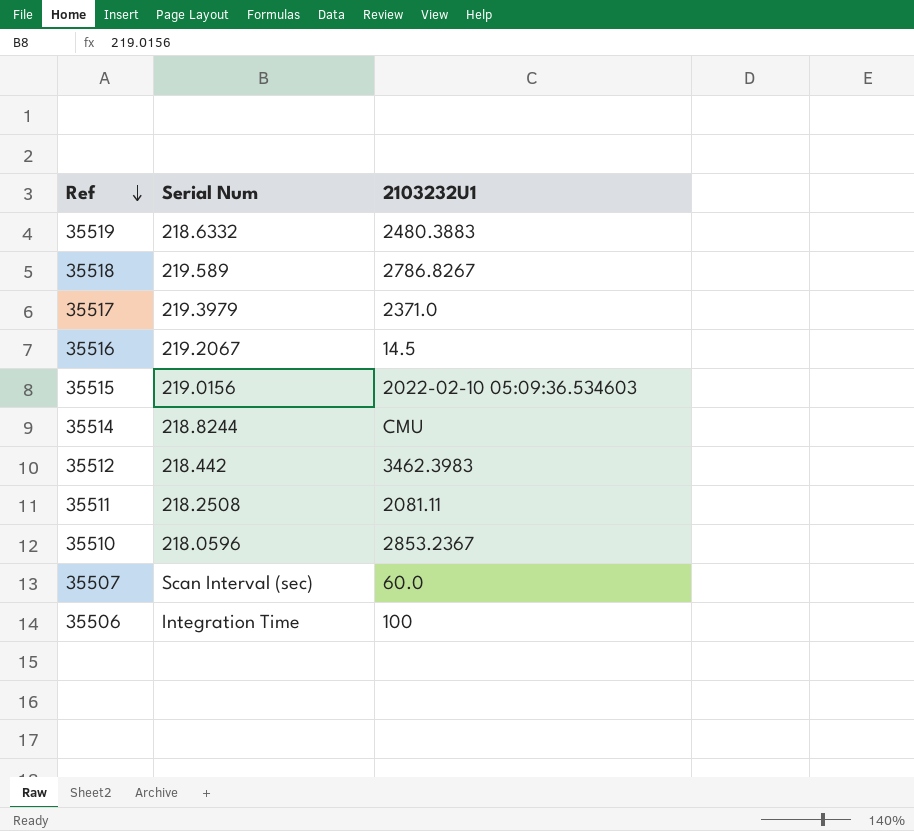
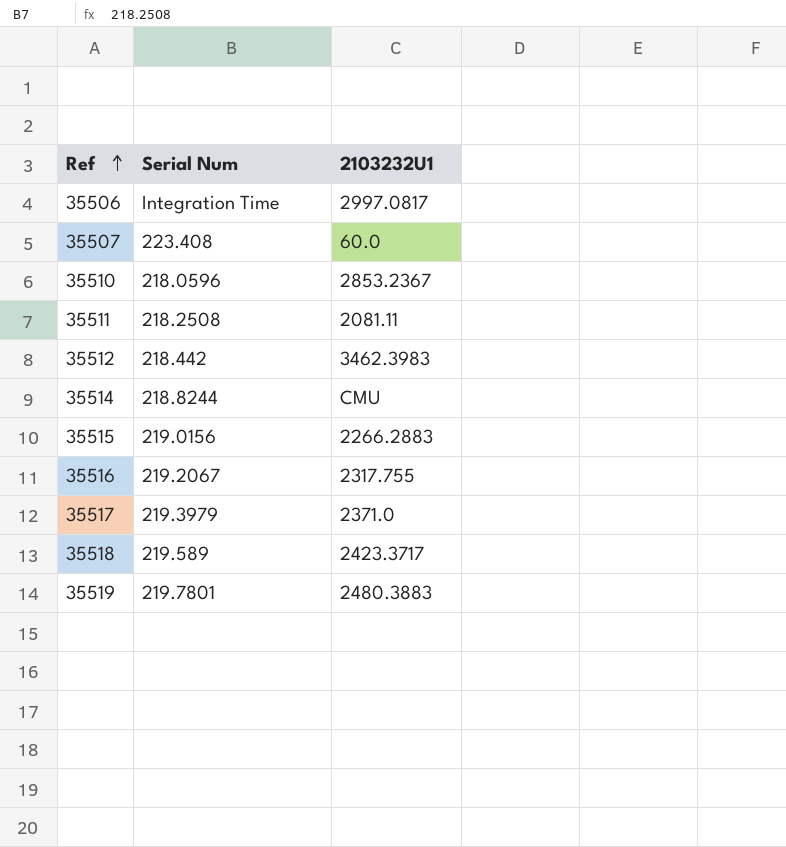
row order: Ref descending -> Ref ascending
35506 | 2103232U1: 100 -> 2997.0817
35507 | Serial Num: Scan Interval (sec) -> 223.408
35515 | 2103232U1: 2022-02-10 05:09:36.534603 -> 2266.2883
35516 | 2103232U1: 14.5 -> 2317.755
35518 | 2103232U1: 2786.8267 -> 2423.3717
35519 | Serial Num: 218.6332 -> 219.7801

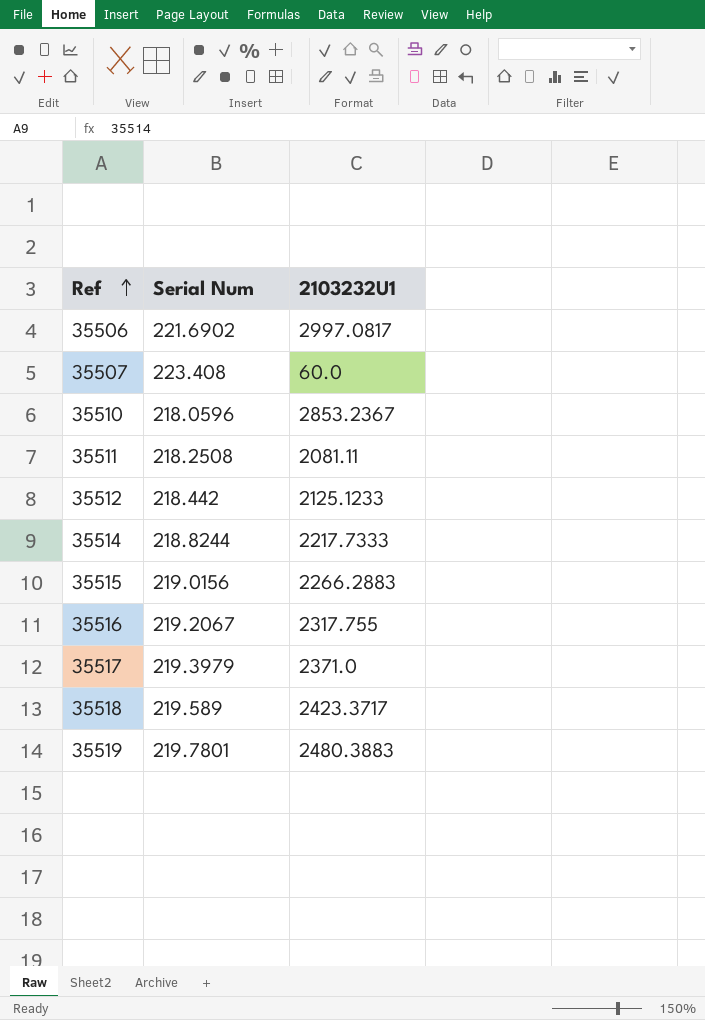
35506 | Serial Num: Integration Time -> 221.6902
35512 | 2103232U1: 3462.3983 -> 2125.1233
35514 | 2103232U1: CMU -> 2217.7333

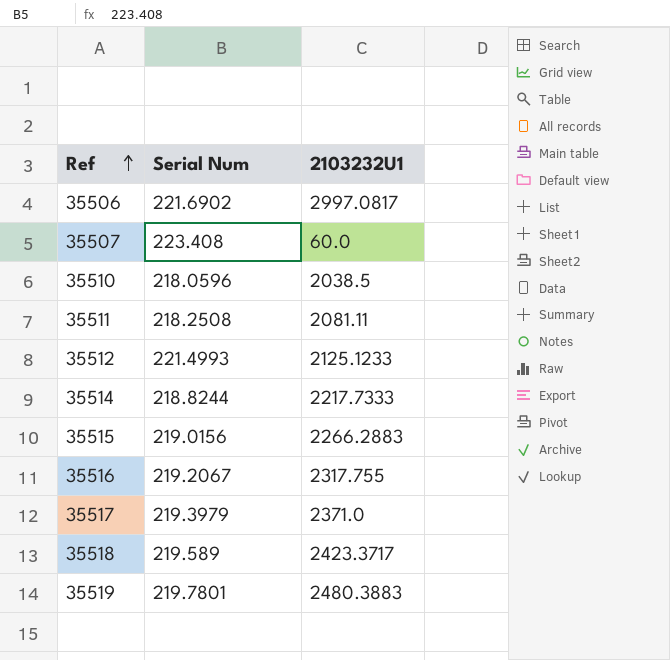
35510 | 2103232U1: 2853.2367 -> 2038.5
35512 | Serial Num: 218.442 -> 221.4993

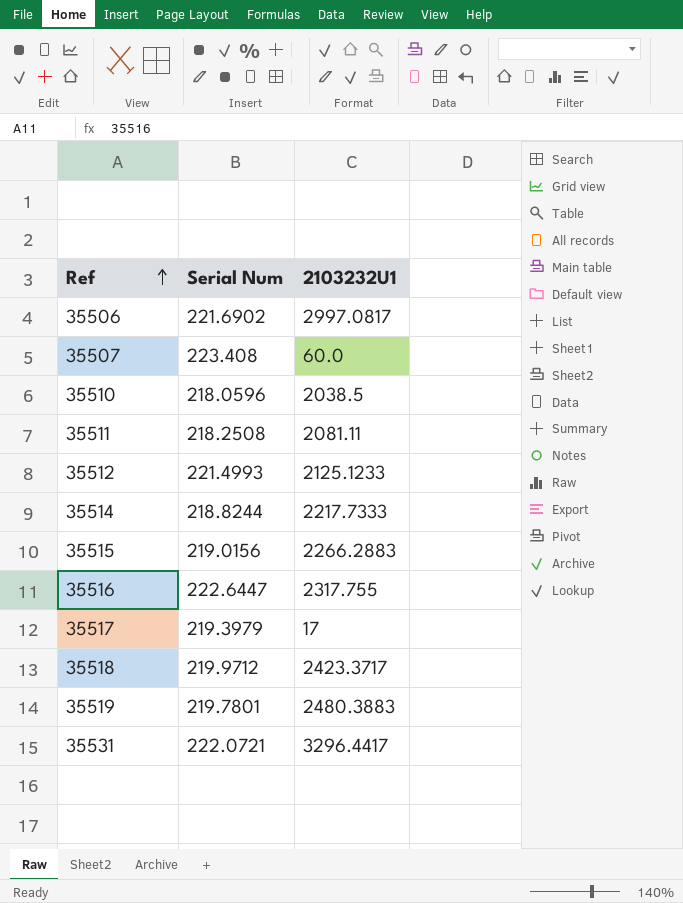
35516 | Serial Num: 219.2067 -> 222.6447
35517 | 2103232U1: 2371.0 -> 17
35518 | Serial Num: 219.589 -> 219.9712
row 35531: none -> 222.0721 | 3296.4417

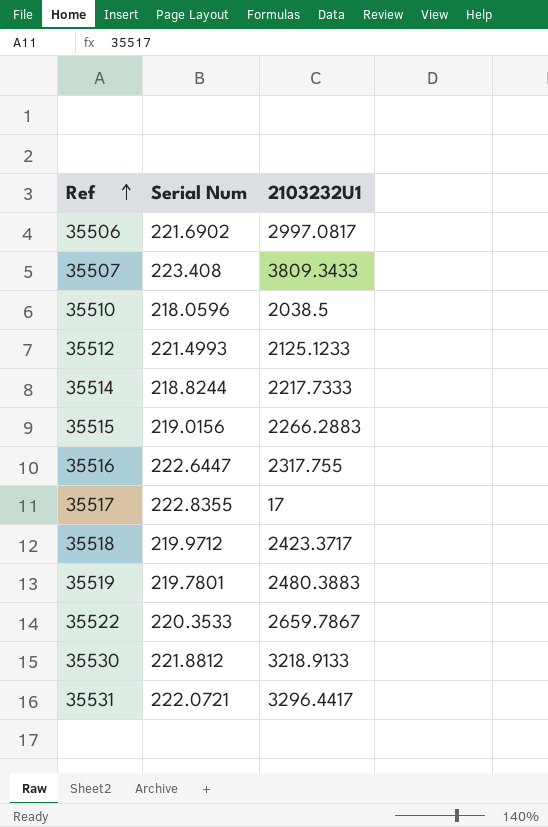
row 35511: 218.2508 | 2081.11 -> none
35507 | 2103232U1: 60.0 -> 3809.3433
35517 | Serial Num: 219.3979 -> 222.8355
row 35522: none -> 220.3533 | 2659.7867
row 35530: none -> 221.8812 | 3218.9133

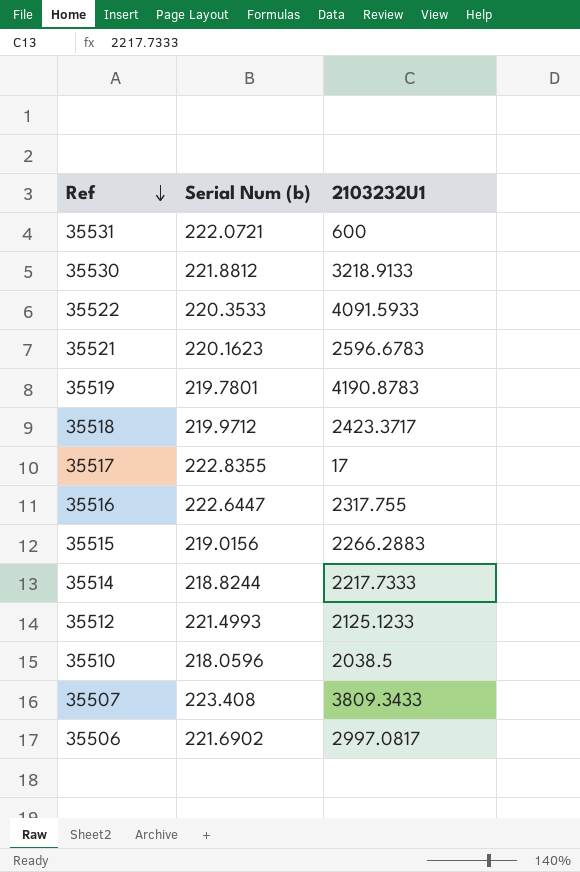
row order: Ref ascending -> Ref descending
column name: Serial Num -> Serial Num (b)
35531 | 2103232U1: 3296.4417 -> 600
35522 | 2103232U1: 2659.7867 -> 4091.5933
row 35521: none -> 220.1623 | 2596.6783
35519 | 2103232U1: 2480.3883 -> 4190.8783

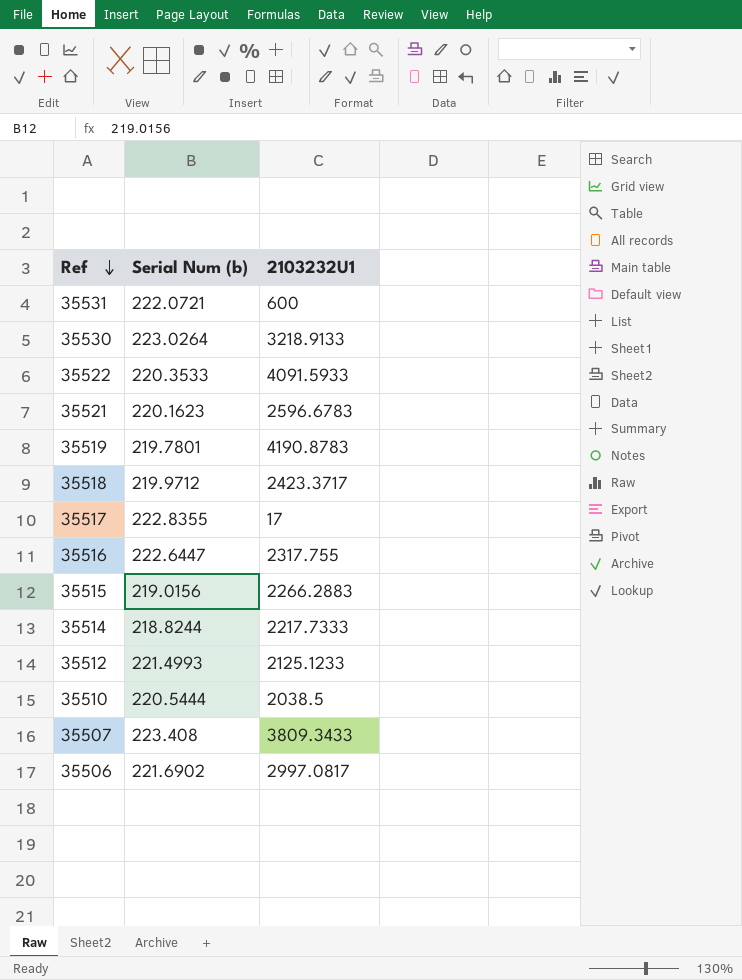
35530 | Serial Num (b): 221.8812 -> 223.0264
35510 | Serial Num (b): 218.0596 -> 220.5444

